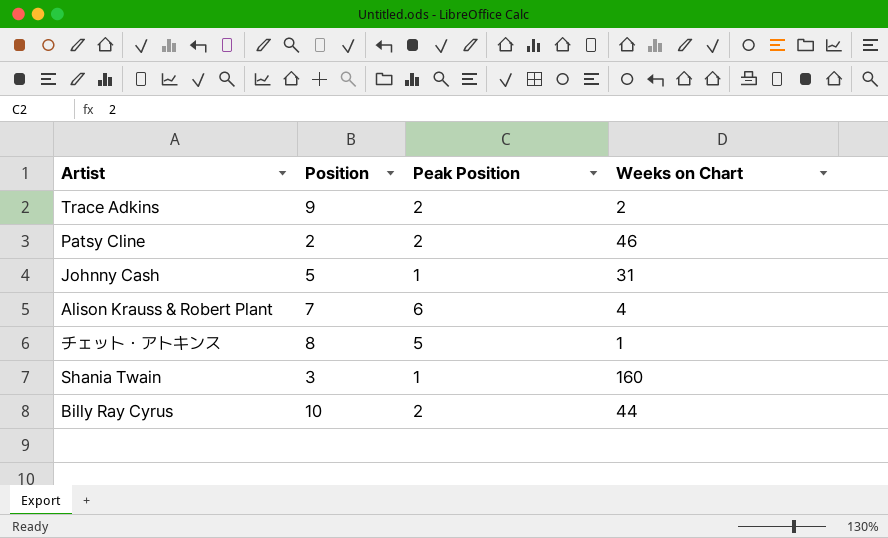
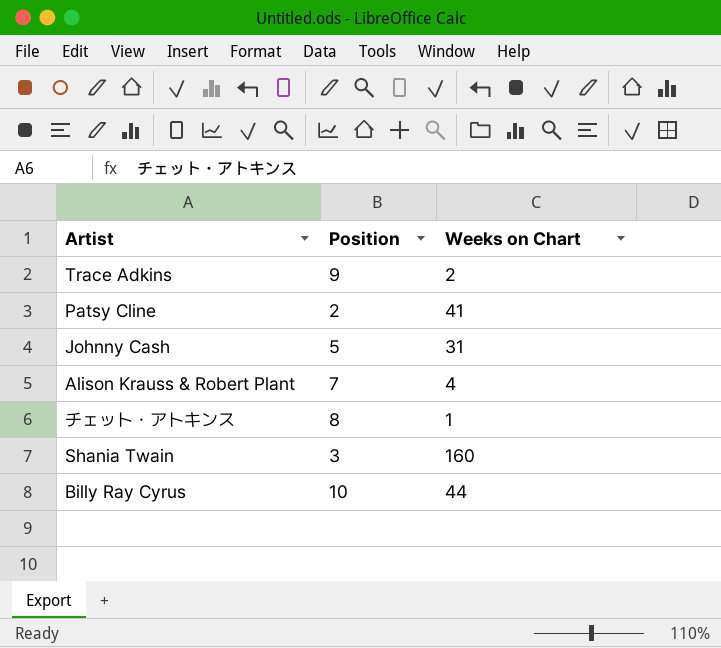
column Peak Position | position: 3 -> none
Patsy Cline | Weeks on Chart: 46 -> 41

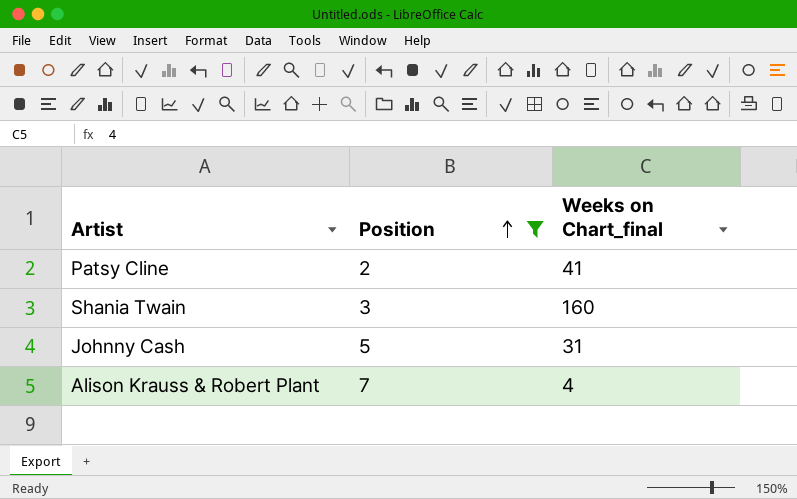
filter: none -> Position <= 7
row order: none -> Position ascending
column name: Weeks on Chart -> Weeks on Chart_final

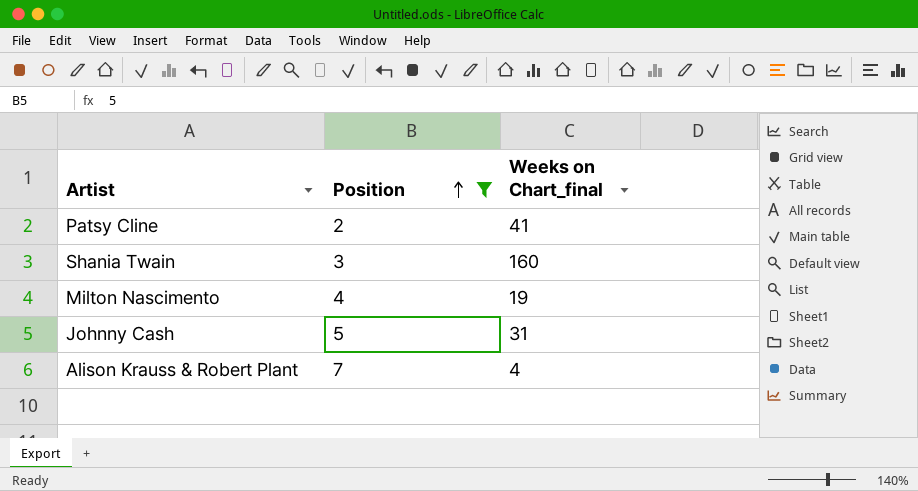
row Milton Nascimento: none -> 4 | 19

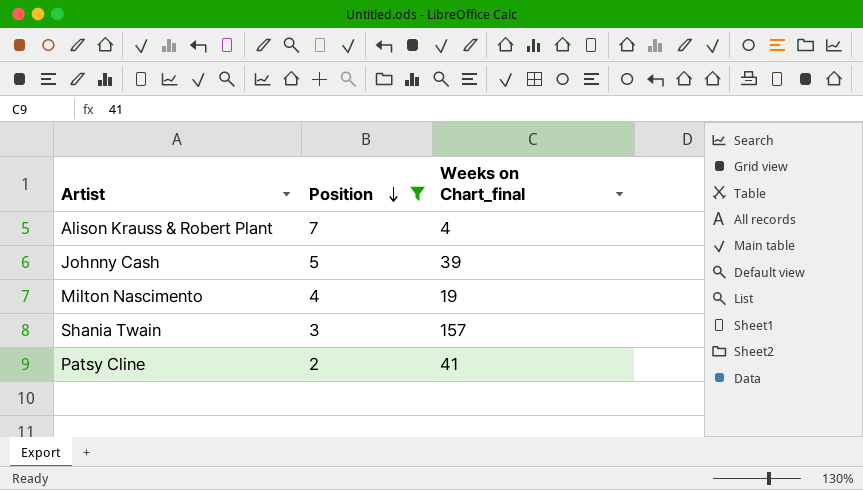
row order: Position ascending -> Position descending
Johnny Cash | Weeks on Chart_final: 31 -> 39
Shania Twain | Weeks on Chart_final: 160 -> 157

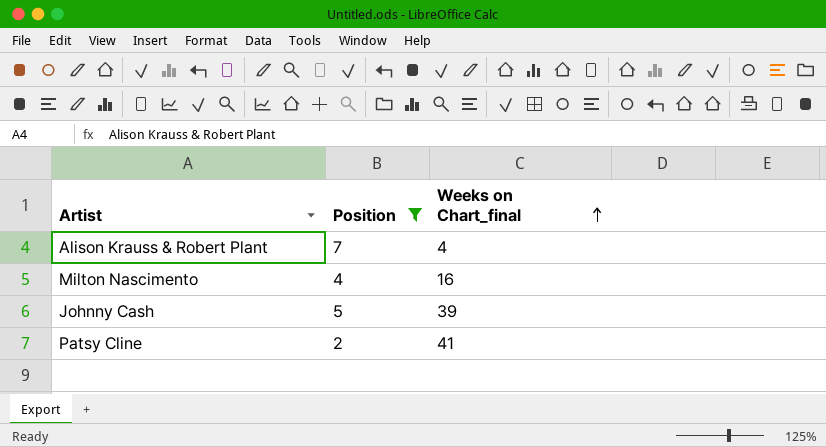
row order: Position descending -> Weeks on Chart_final ascending
row Shania Twain: 3 | 157 -> none
Milton Nascimento | Weeks on Chart_final: 19 -> 16

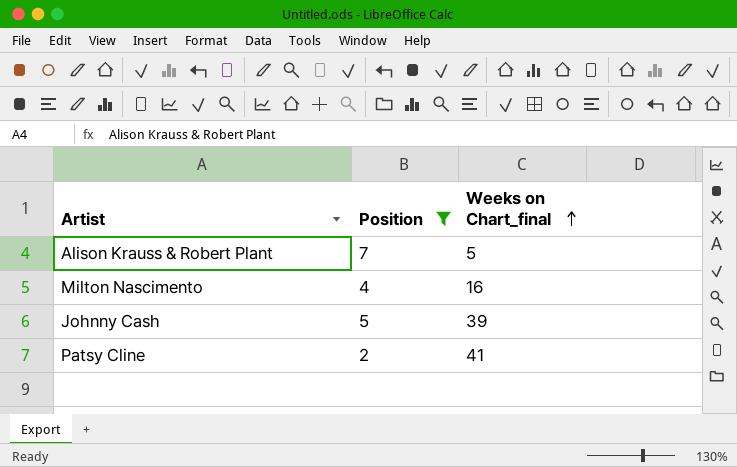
Alison Krauss & Robert Plant | Weeks on Chart_final: 4 -> 5

